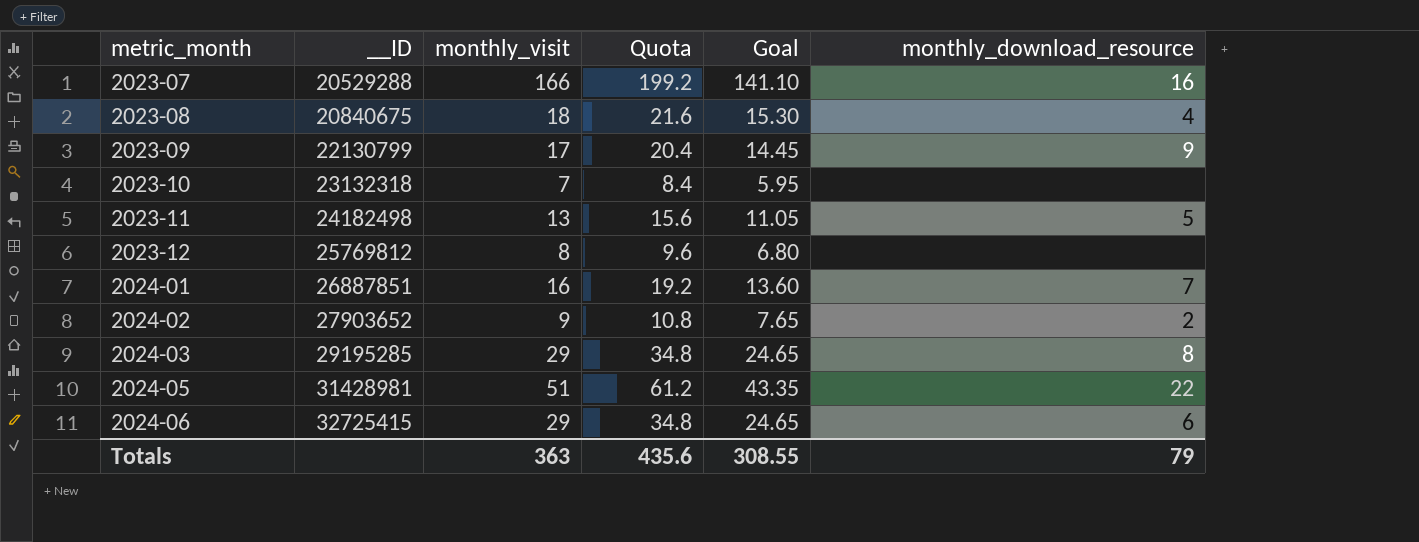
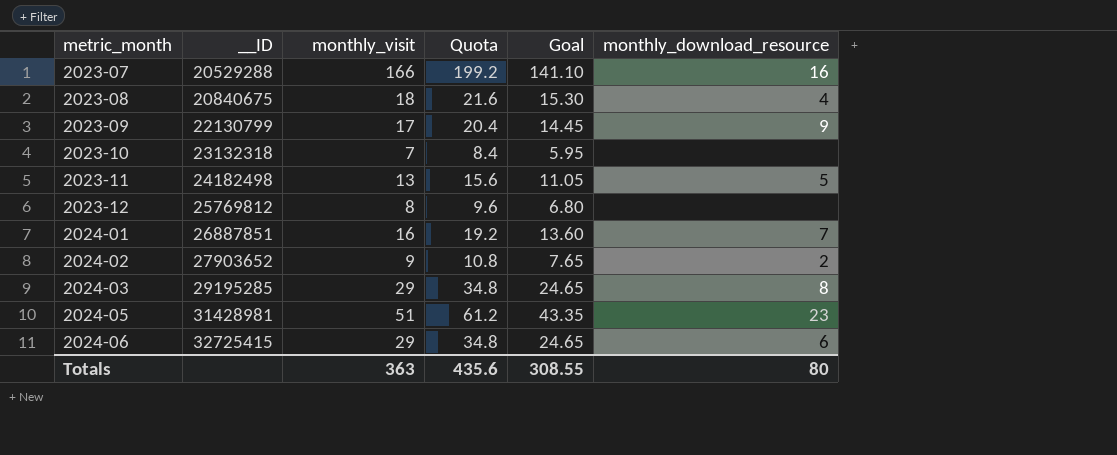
2024-05 | monthly_download_resource: 22 -> 23
Totals | monthly_download_resource: 79 -> 80

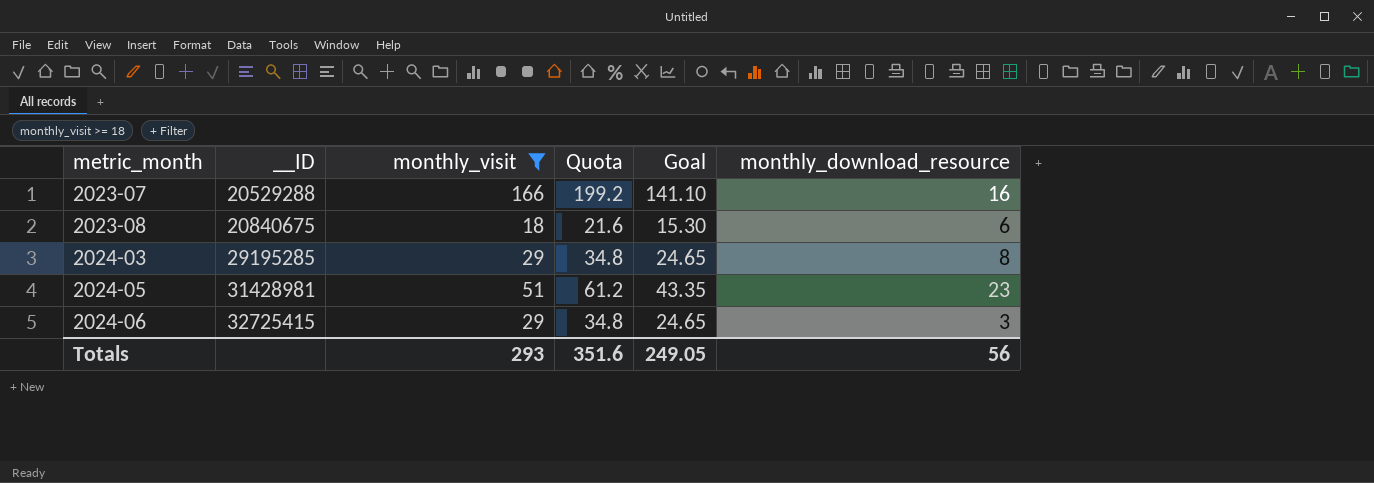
filter: none -> monthly_visit >= 18
2023-08 | monthly_download_resource: 4 -> 6
2024-06 | monthly_download_resource: 6 -> 3
Totals | monthly_visit: 363 -> 293
Totals | Quota: 435.6 -> 351.6
Totals | Goal: 308.55 -> 249.05
Totals | monthly_download_resource: 80 -> 56

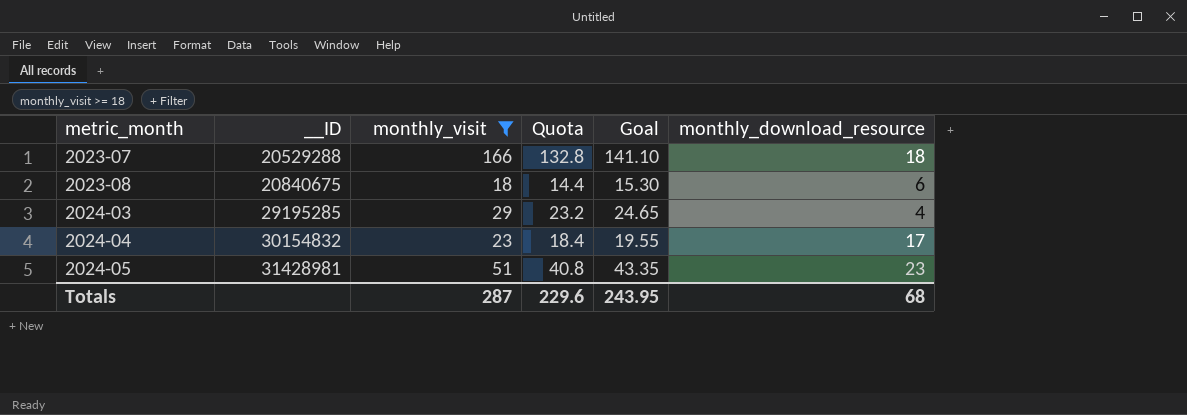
column Quota | formula: [monthly_visit] * 1.2 -> [monthly_visit] * 0.8
row 2024-06: 32725415 | 29 | 34.8 | 24.65 | 3 -> none
2023-07 | monthly_download_resource: 16 -> 18
2024-03 | monthly_download_resource: 8 -> 4
row 2024-04: none -> 30154832 | 23 | 18.4 | 19.55 | 17
Totals | monthly_visit: 293 -> 287
Totals | Quota: 351.6 -> 229.6
Totals | Goal: 249.05 -> 243.95
Totals | monthly_download_resource: 56 -> 68

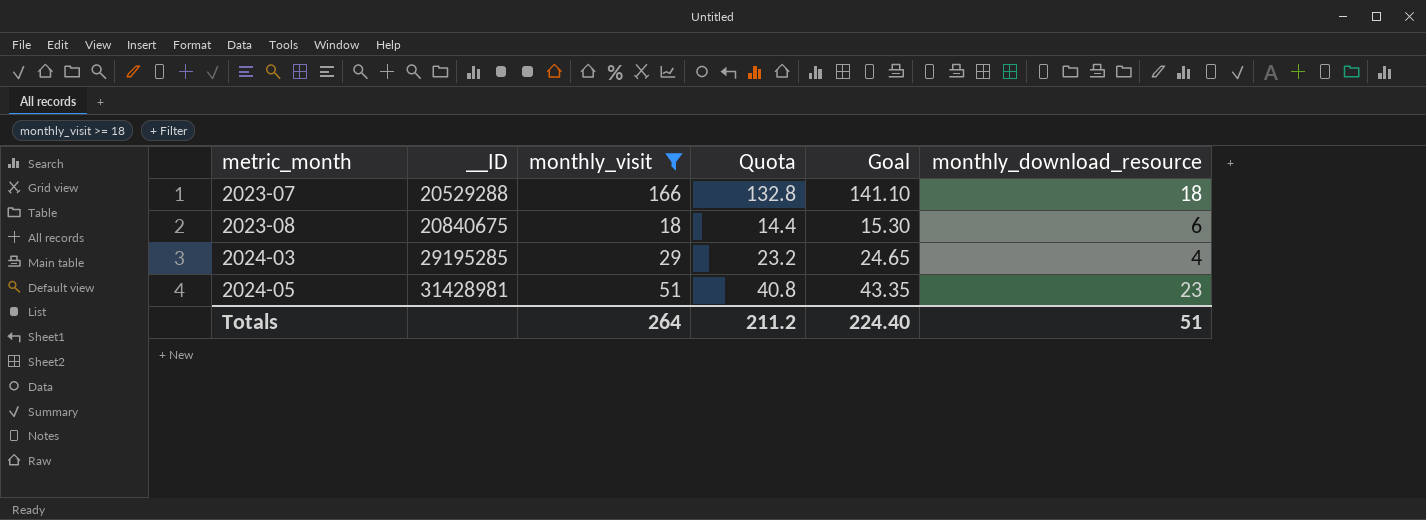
row 2024-04: 30154832 | 23 | 18.4 | 19.55 | 17 -> none
Totals | monthly_visit: 287 -> 264
Totals | Quota: 229.6 -> 211.2
Totals | Goal: 243.95 -> 224.40
Totals | monthly_download_resource: 68 -> 51

